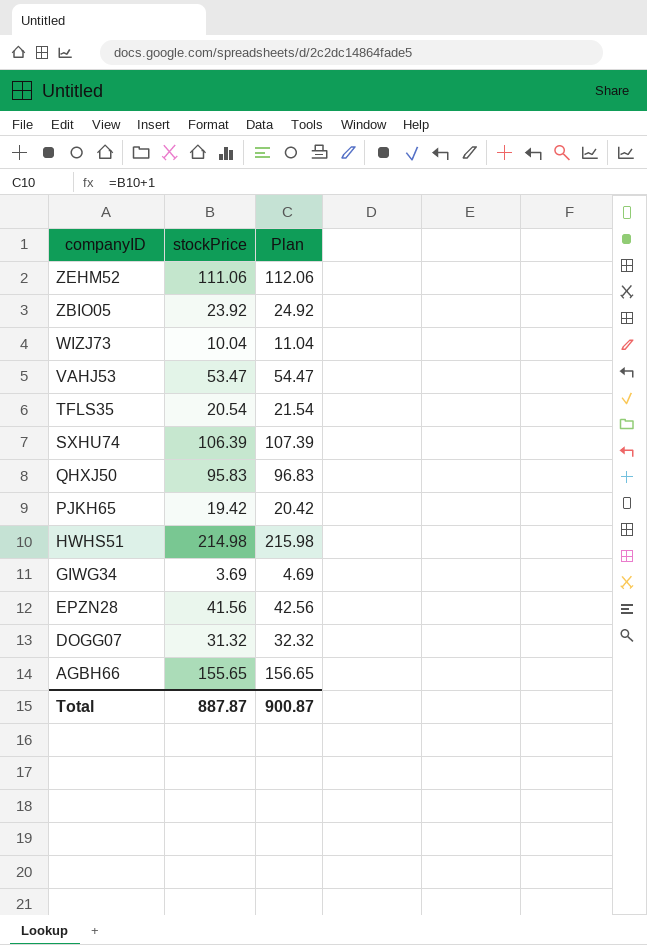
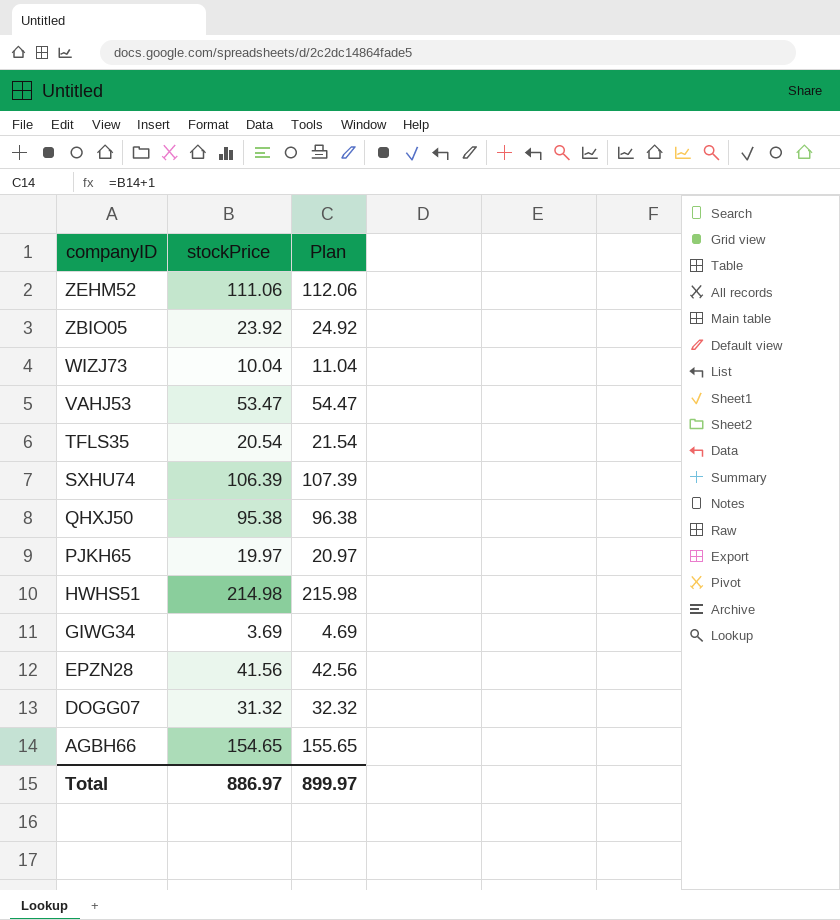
QHXJ50 | stockPrice: 95.83 -> 95.38
QHXJ50 | Plan: 96.83 -> 96.38
PJKH65 | stockPrice: 19.42 -> 19.97
PJKH65 | Plan: 20.42 -> 20.97
AGBH66 | stockPrice: 155.65 -> 154.65
AGBH66 | Plan: 156.65 -> 155.65
Total | stockPrice: 887.87 -> 886.97
Total | Plan: 900.87 -> 899.97

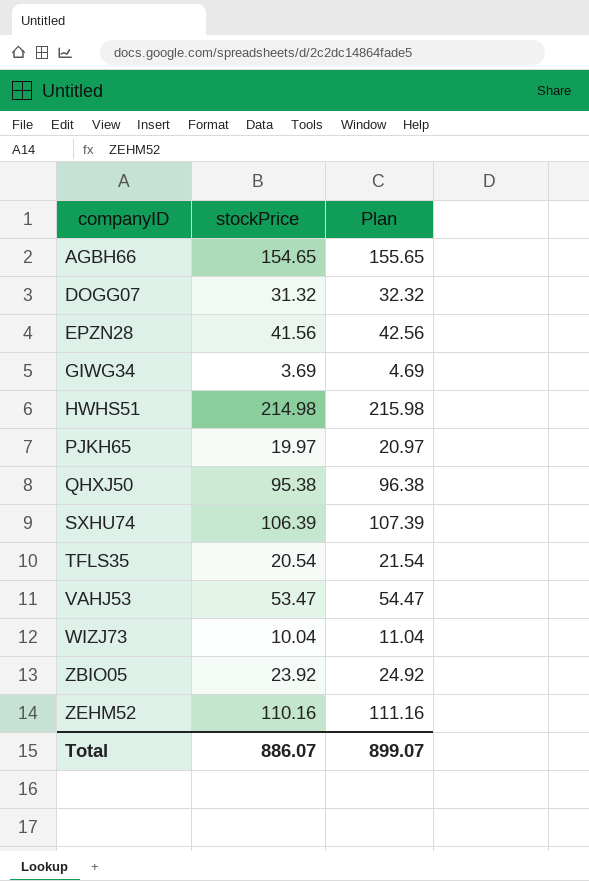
row order: companyID descending -> companyID ascending
ZEHM52 | stockPrice: 111.06 -> 110.16
ZEHM52 | Plan: 112.06 -> 111.16
Total | stockPrice: 886.97 -> 886.07
Total | Plan: 899.97 -> 899.07

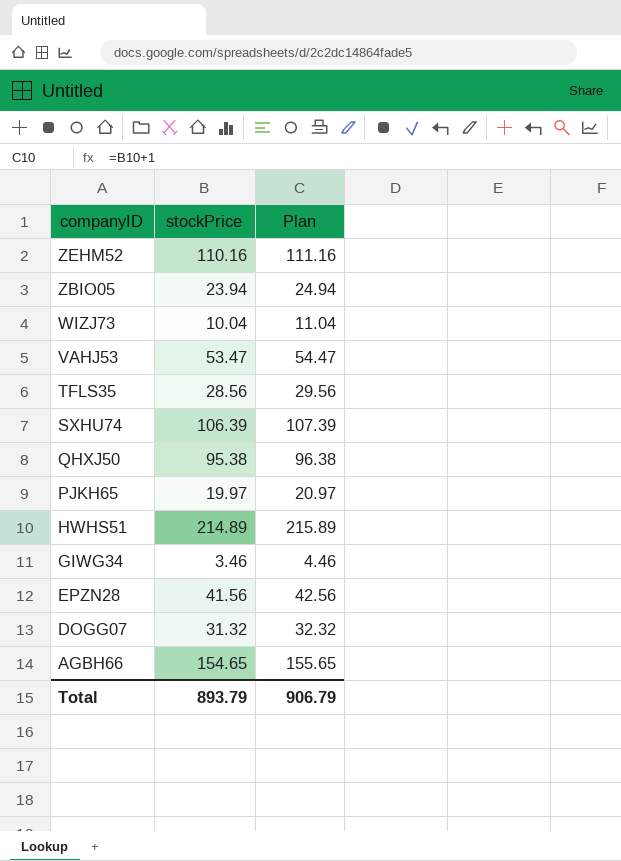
row order: companyID ascending -> companyID descending
ZBIO05 | stockPrice: 23.92 -> 23.94
ZBIO05 | Plan: 24.92 -> 24.94
TFLS35 | stockPrice: 20.54 -> 28.56
TFLS35 | Plan: 21.54 -> 29.56
HWHS51 | stockPrice: 214.98 -> 214.89
HWHS51 | Plan: 215.98 -> 215.89
GIWG34 | stockPrice: 3.69 -> 3.46
GIWG34 | Plan: 4.69 -> 4.46
Total | stockPrice: 886.07 -> 893.79
Total | Plan: 899.07 -> 906.79

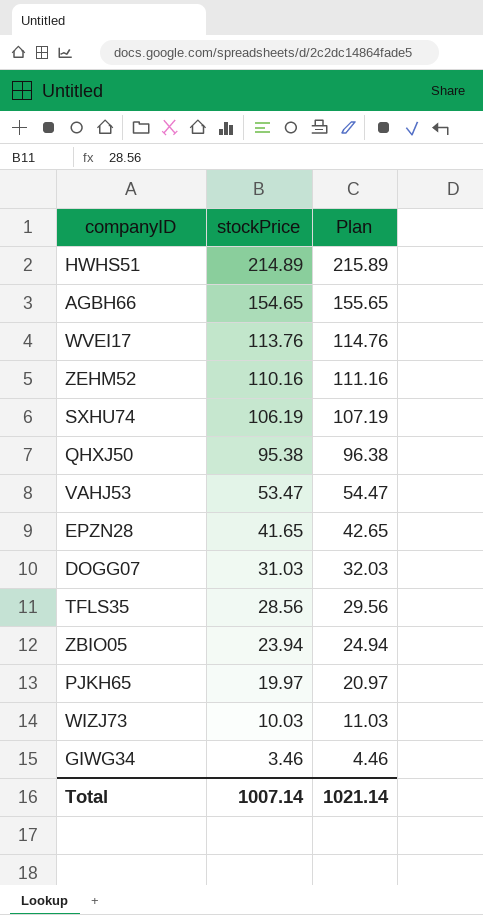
row order: companyID descending -> stockPrice descending
row WVEI17: none -> 113.76 | 114.76
SXHU74 | stockPrice: 106.39 -> 106.19
SXHU74 | Plan: 107.39 -> 107.19
EPZN28 | stockPrice: 41.56 -> 41.65
EPZN28 | Plan: 42.56 -> 42.65
DOGG07 | stockPrice: 31.32 -> 31.03
DOGG07 | Plan: 32.32 -> 32.03
WIZJ73 | stockPrice: 10.04 -> 10.03
WIZJ73 | Plan: 11.04 -> 11.03
Total | stockPrice: 893.79 -> 1007.14
Total | Plan: 906.79 -> 1021.14

